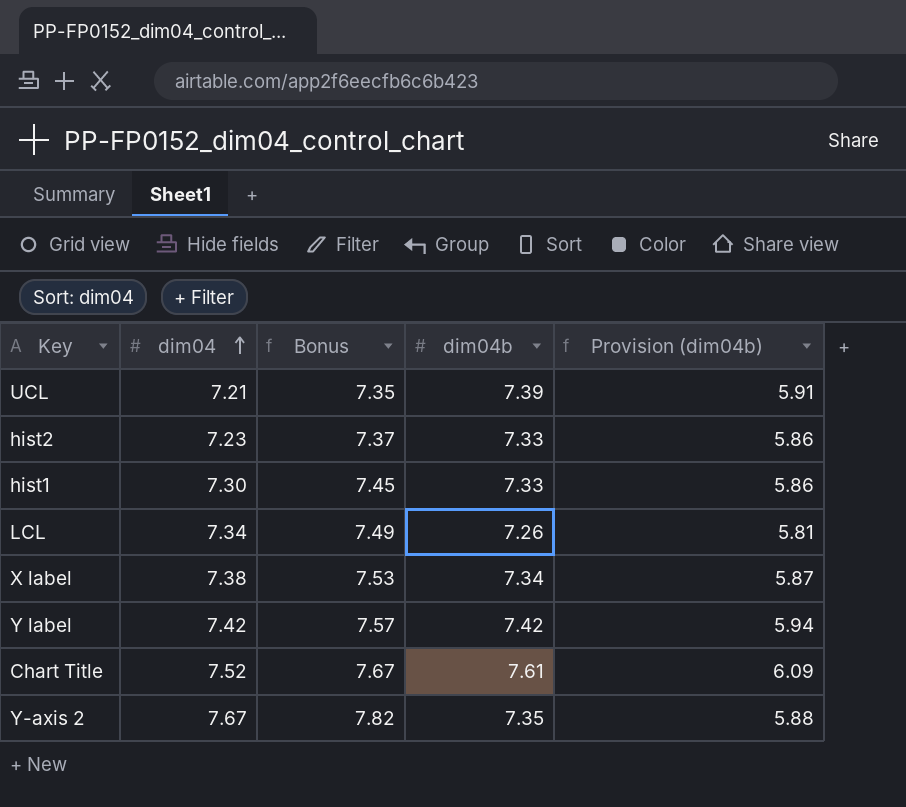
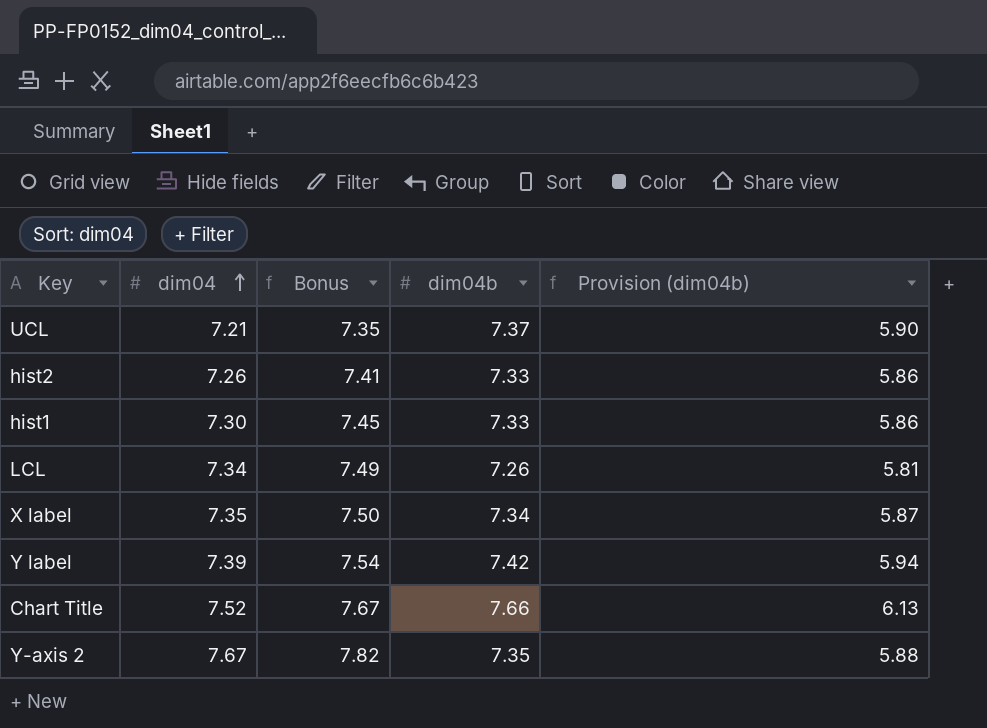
UCL | dim04b: 7.39 -> 7.37
UCL | Provision (dim04b): 5.91 -> 5.90
hist2 | dim04: 7.23 -> 7.26
hist2 | Bonus: 7.37 -> 7.41
X label | dim04: 7.38 -> 7.35
X label | Bonus: 7.53 -> 7.50
Y label | dim04: 7.42 -> 7.39
Y label | Bonus: 7.57 -> 7.54
Chart Title | dim04b: 7.61 -> 7.66
Chart Title | Provision (dim04b): 6.09 -> 6.13

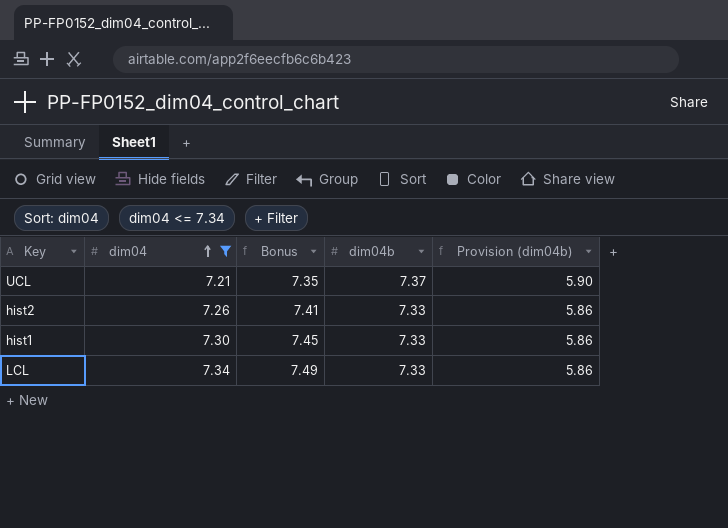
filter: none -> dim04 <= 7.34
LCL | dim04b: 7.26 -> 7.33
LCL | Provision (dim04b): 5.81 -> 5.86

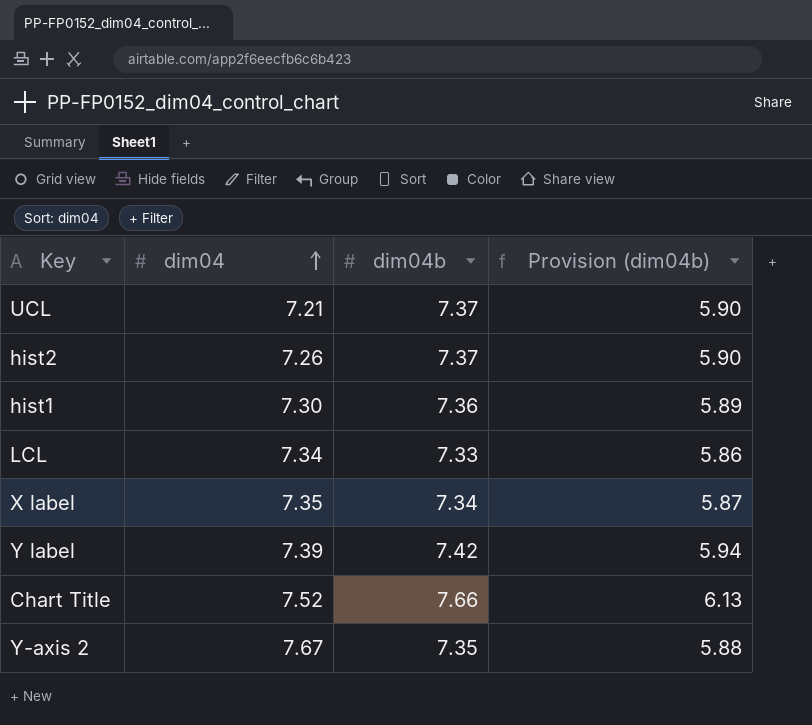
filter: dim04 <= 7.34 -> none
column Bonus | formula: [dim04] * 1.02 -> none
hist2 | dim04b: 7.33 -> 7.37
hist2 | Provision (dim04b): 5.86 -> 5.90
hist1 | dim04b: 7.33 -> 7.36
hist1 | Provision (dim04b): 5.86 -> 5.89

